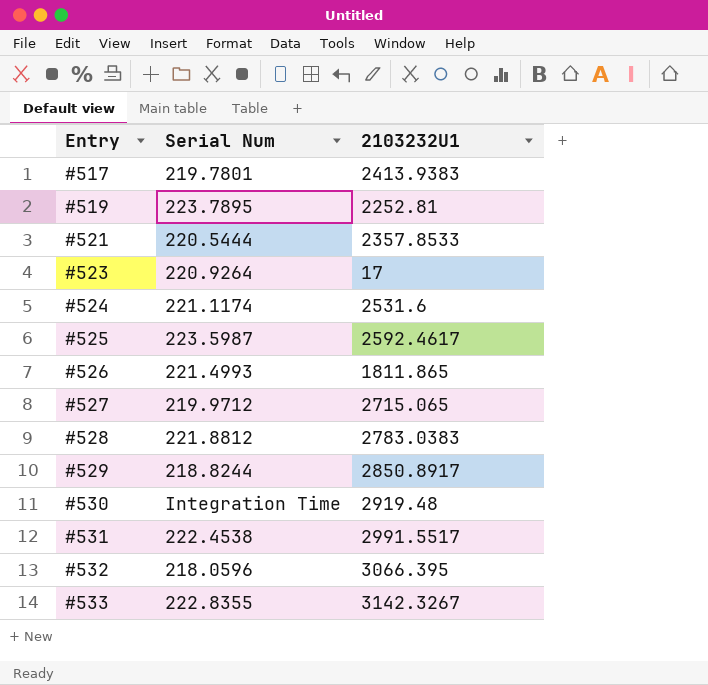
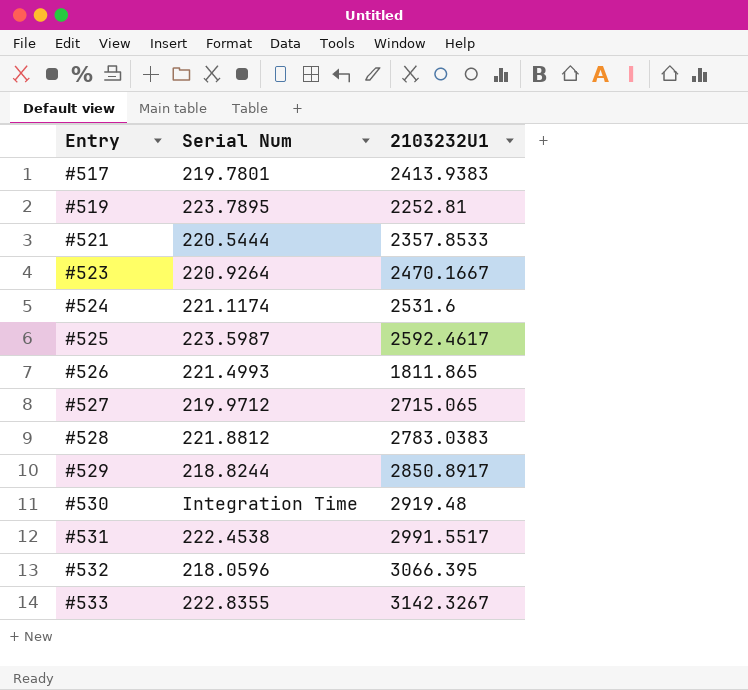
#523 | 2103232U1: 17 -> 2470.1667

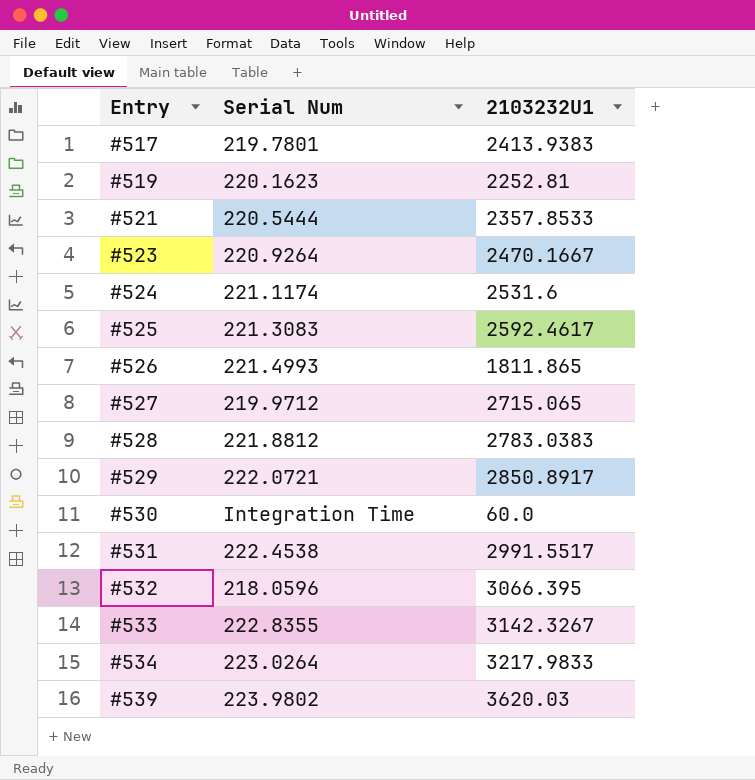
#519 | Serial Num: 223.7895 -> 220.1623
#525 | Serial Num: 223.5987 -> 221.3083
#529 | Serial Num: 218.8244 -> 222.0721
#530 | 2103232U1: 2919.48 -> 60.0
row #534: none -> 223.0264 | 3217.9833
row #539: none -> 223.9802 | 3620.03

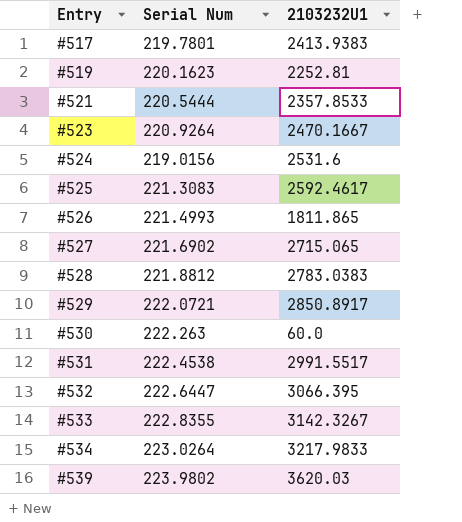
#524 | Serial Num: 221.1174 -> 219.0156
#527 | Serial Num: 219.9712 -> 221.6902
#530 | Serial Num: Integration Time -> 222.263
#532 | Serial Num: 218.0596 -> 222.6447

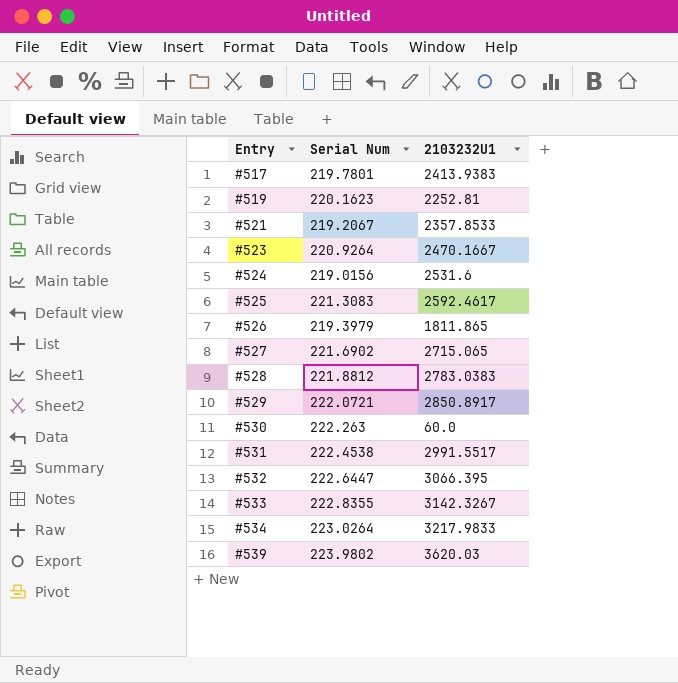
#521 | Serial Num: 220.5444 -> 219.2067
#526 | Serial Num: 221.4993 -> 219.3979

